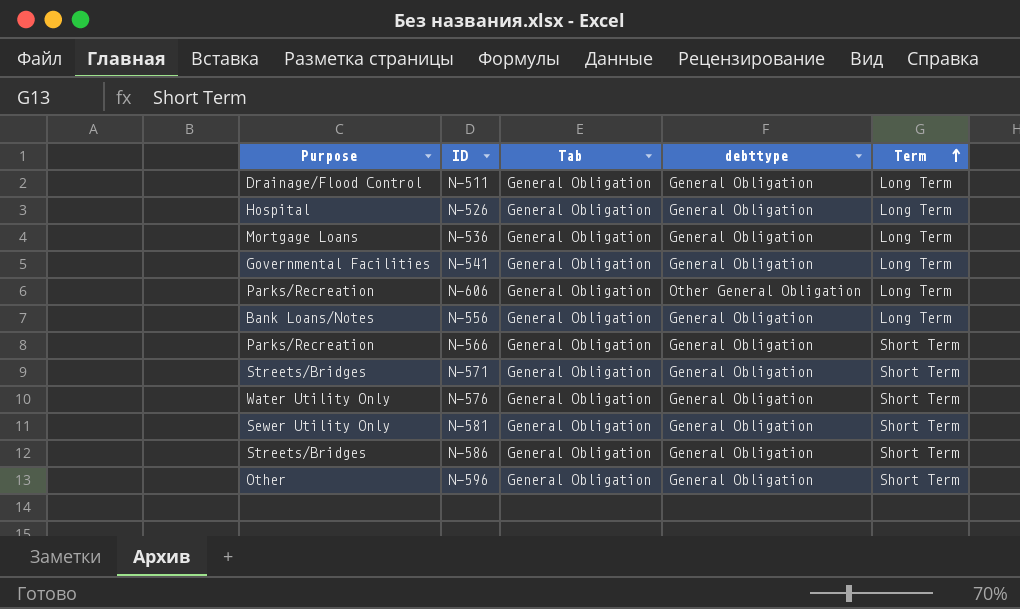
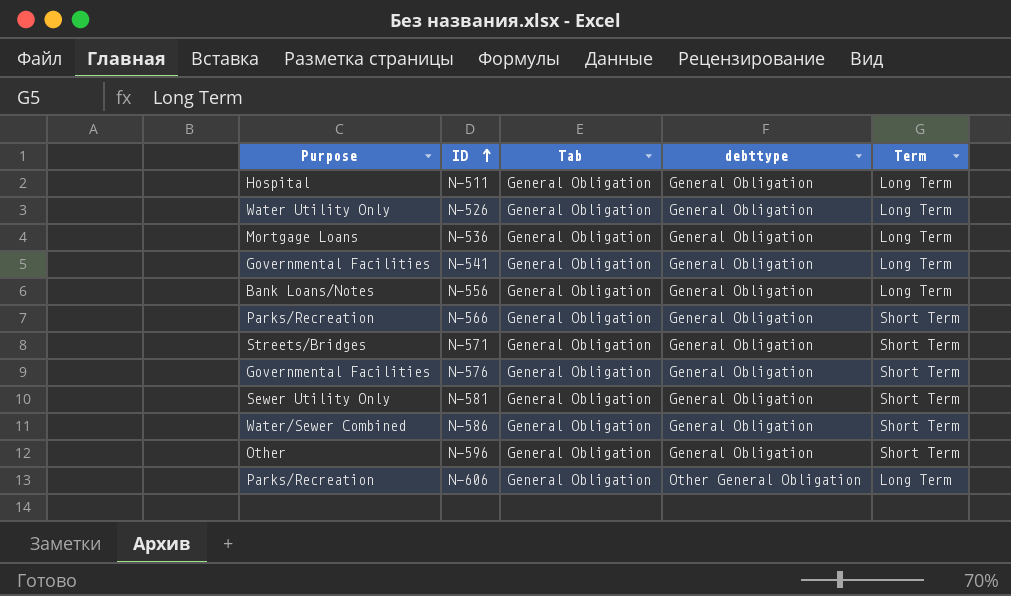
row order: Term ascending -> ID ascending
N-511 | Purpose: Drainage/Flood Control -> Hospital
N-526 | Purpose: Hospital -> Water Utility Only
N-576 | Purpose: Water Utility Only -> Governmental Facilities
N-586 | Purpose: Streets/Bridges -> Water/Sewer Combined

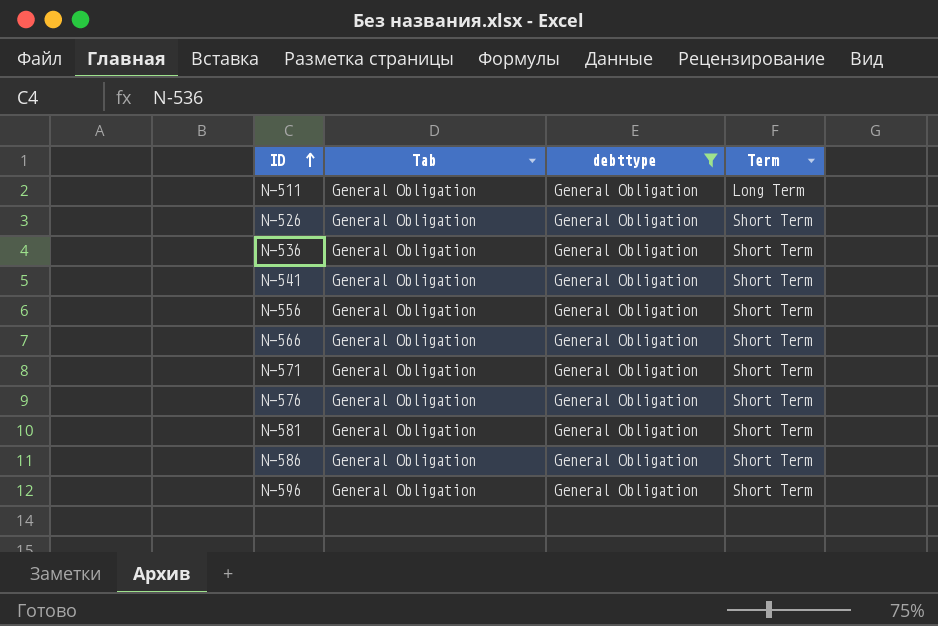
filter: none -> debttype = General Obligation
column Purpose | position: 1 -> none
N-526 | Term: Long Term -> Short Term
N-536 | Term: Long Term -> Short Term
N-541 | Term: Long Term -> Short Term
N-556 | Term: Long Term -> Short Term

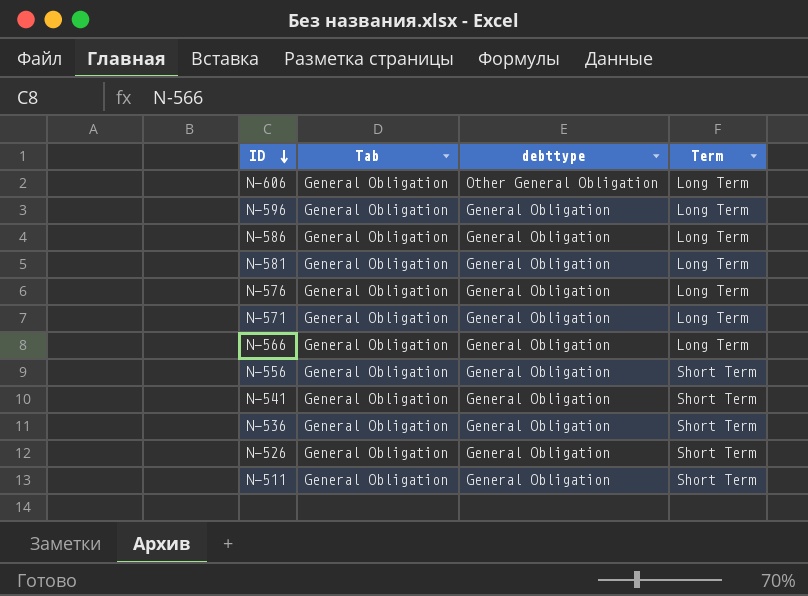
filter: debttype = General Obligation -> none
row order: ID ascending -> ID descending
N-596 | Term: Short Term -> Long Term
N-586 | Term: Short Term -> Long Term
N-581 | Term: Short Term -> Long Term
N-576 | Term: Short Term -> Long Term
N-571 | Term: Short Term -> Long Term
N-566 | Term: Short Term -> Long Term
N-511 | Term: Long Term -> Short Term

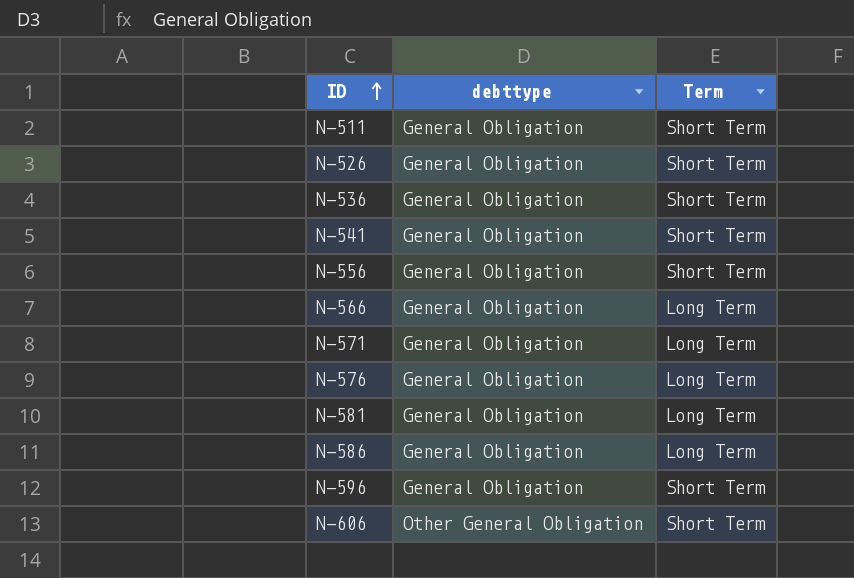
row order: ID descending -> ID ascending
column Tab | position: 2 -> none
N-596 | Term: Long Term -> Short Term
N-606 | Term: Long Term -> Short Term

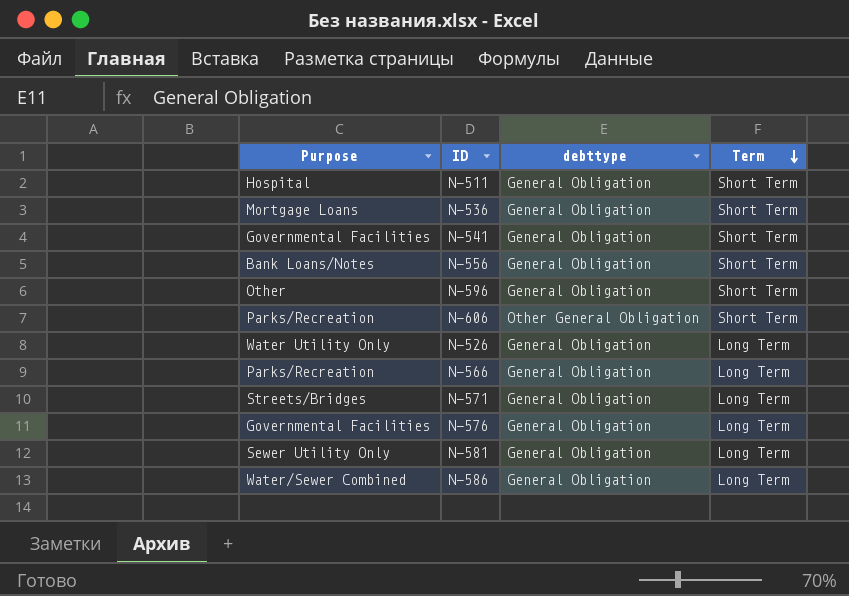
row order: ID ascending -> Term descending
column Purpose | position: none -> 1
N-526 | Term: Short Term -> Long Term

